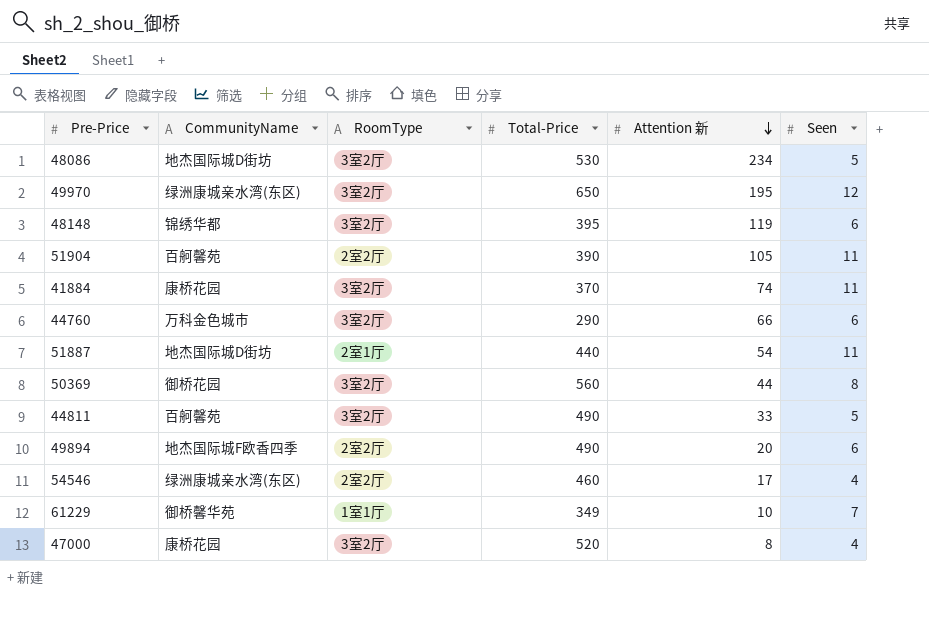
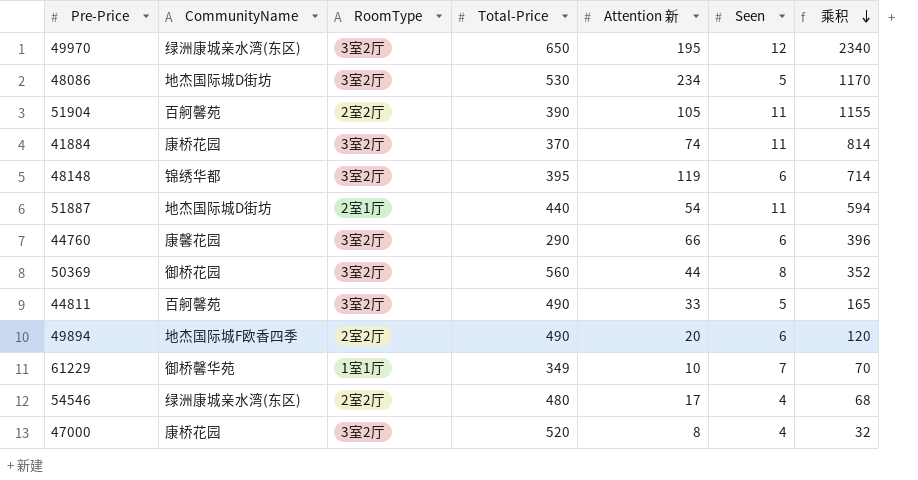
row order: Attention 新 descending -> 乘积 descending
column 乘积 | formula: none -> [Attention 新] * [Seen]
44760 | CommunityName: 万科金色城市 -> 康馨花园
54546 | Total-Price: 460 -> 480

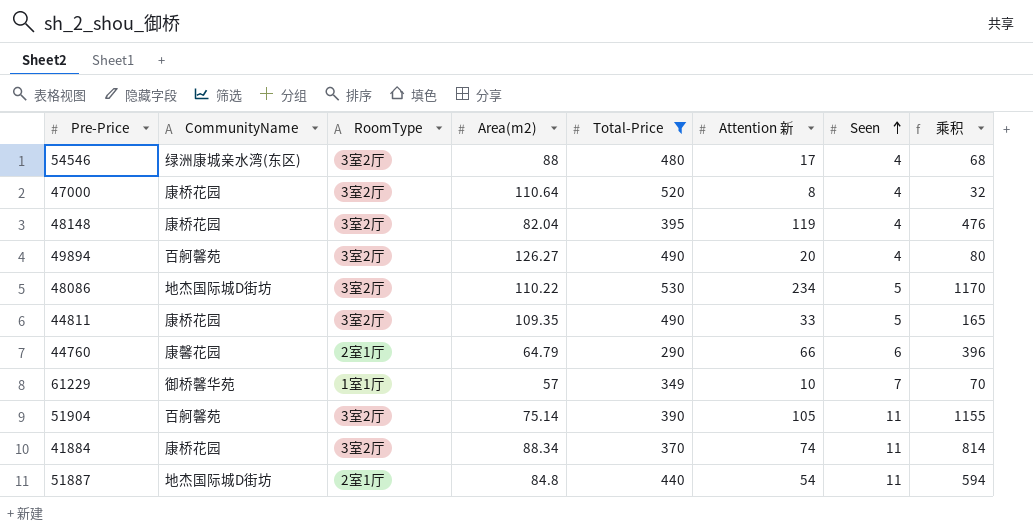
filter: none -> Total-Price <= 530
row order: 乘积 descending -> Seen ascending
column Area(m2) | position: none -> 4
54546 | RoomType: 2室2厅 -> 3室2厅
48148 | CommunityName: 锦绣华都 -> 康桥花园
48148 | Seen: 6 -> 4
48148 | 乘积: 714 -> 476
49894 | CommunityName: 地杰国际城F欧香四季 -> 百舸馨苑
49894 | RoomType: 2室2厅 -> 3室2厅
49894 | Seen: 6 -> 4
49894 | 乘积: 120 -> 80
44811 | CommunityName: 百舸馨苑 -> 康桥花园
44760 | RoomType: 3室2厅 -> 2室1厅
51904 | RoomType: 2室2厅 -> 3室2厅

